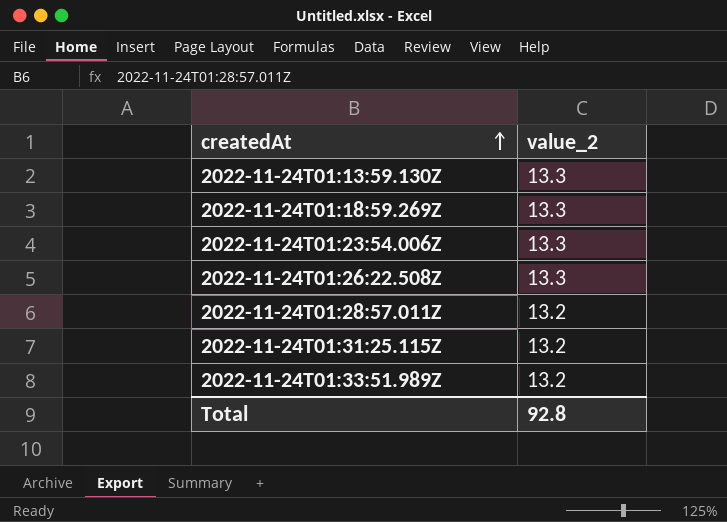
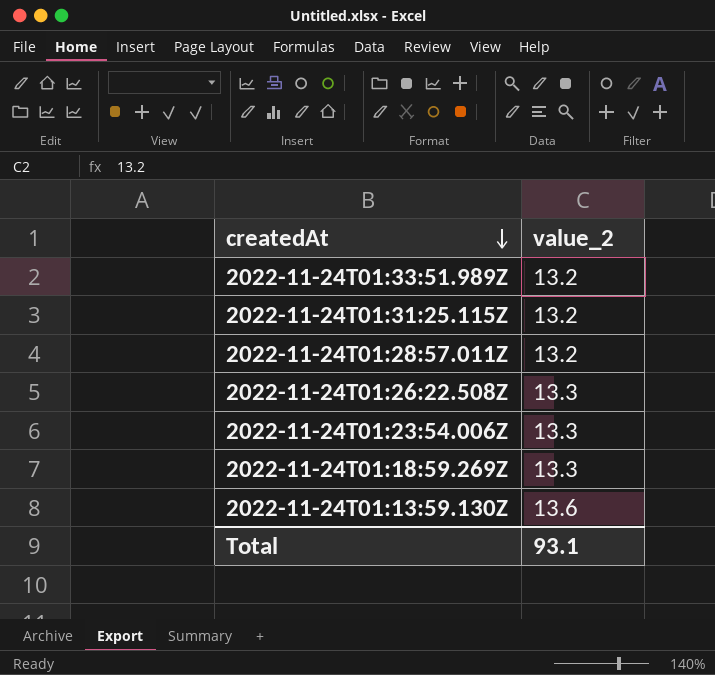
row order: createdAt ascending -> createdAt descending
2022-11-24T01:13:59.130Z | value_2: 13.3 -> 13.6
Total | value_2: 92.8 -> 93.1

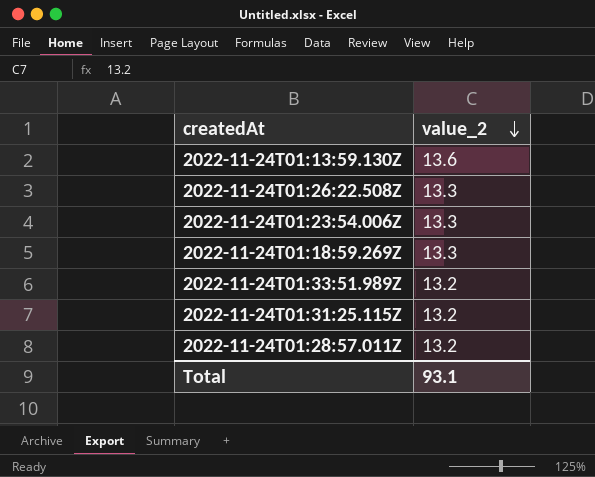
row order: createdAt descending -> value_2 descending

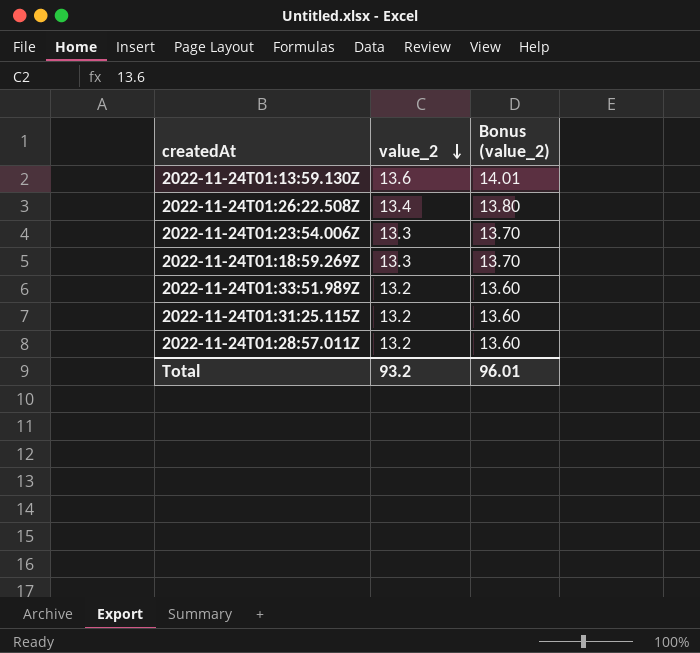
column Bonus (value_2) | formula: none -> [value_2] * 1.03
2022-11-24T01:26:22.508Z | value_2: 13.3 -> 13.4
Total | value_2: 93.1 -> 93.2

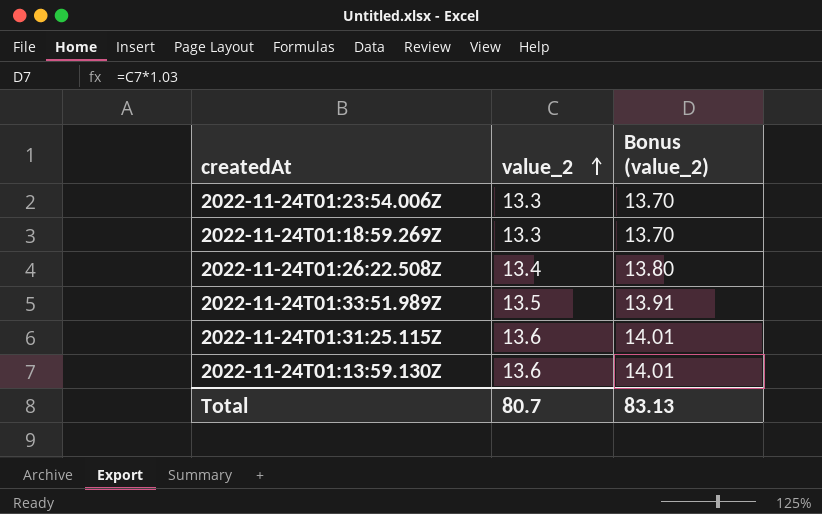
row order: value_2 descending -> value_2 ascending
row 2022-11-24T01:28:57.011Z: 13.2 | 13.60 -> none
2022-11-24T01:33:51.989Z | value_2: 13.2 -> 13.5
2022-11-24T01:33:51.989Z | Bonus (value_2): 13.60 -> 13.91
2022-11-24T01:31:25.115Z | value_2: 13.2 -> 13.6
2022-11-24T01:31:25.115Z | Bonus (value_2): 13.60 -> 14.01
Total | value_2: 93.2 -> 80.7
Total | Bonus (value_2): 96.01 -> 83.13

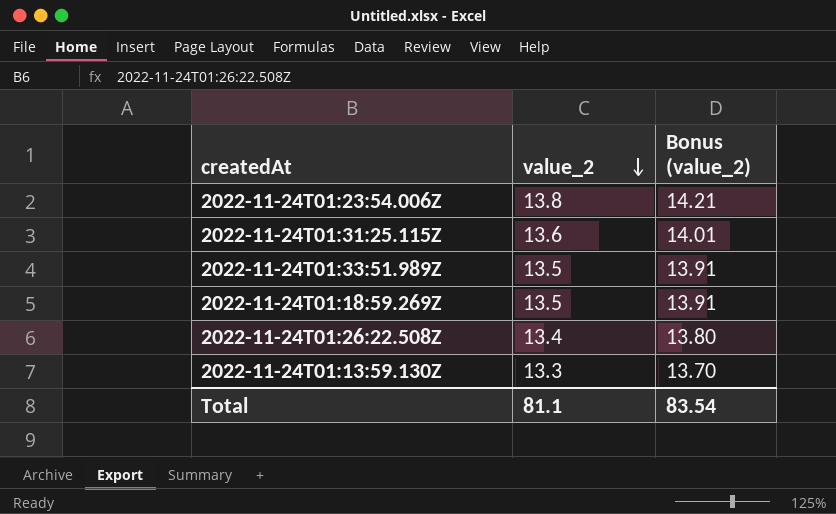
row order: value_2 ascending -> value_2 descending
2022-11-24T01:23:54.006Z | value_2: 13.3 -> 13.8
2022-11-24T01:23:54.006Z | Bonus (value_2): 13.70 -> 14.21
2022-11-24T01:18:59.269Z | value_2: 13.3 -> 13.5
2022-11-24T01:18:59.269Z | Bonus (value_2): 13.70 -> 13.91
2022-11-24T01:13:59.130Z | value_2: 13.6 -> 13.3
2022-11-24T01:13:59.130Z | Bonus (value_2): 14.01 -> 13.70
Total | value_2: 80.7 -> 81.1
Total | Bonus (value_2): 83.13 -> 83.54

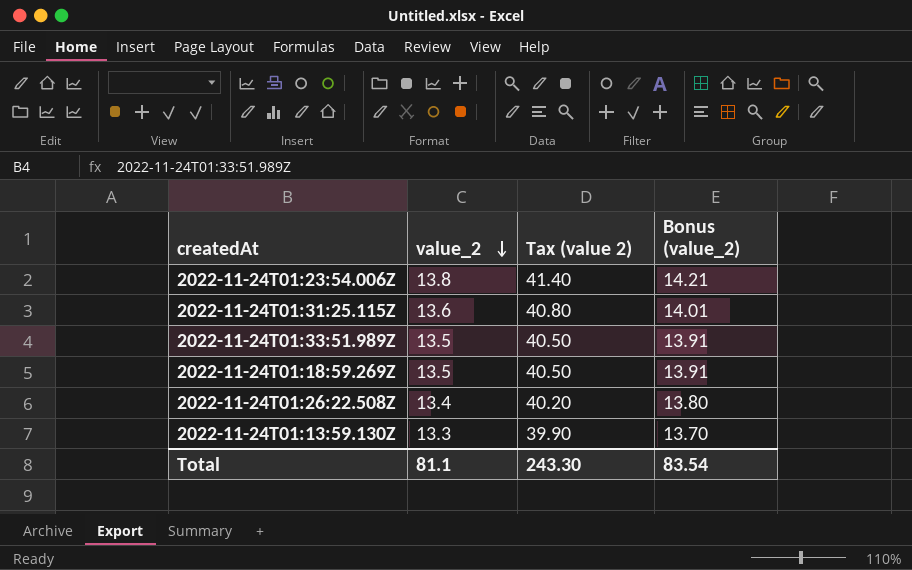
column Tax (value 2) | formula: none -> [value_2] * 3

